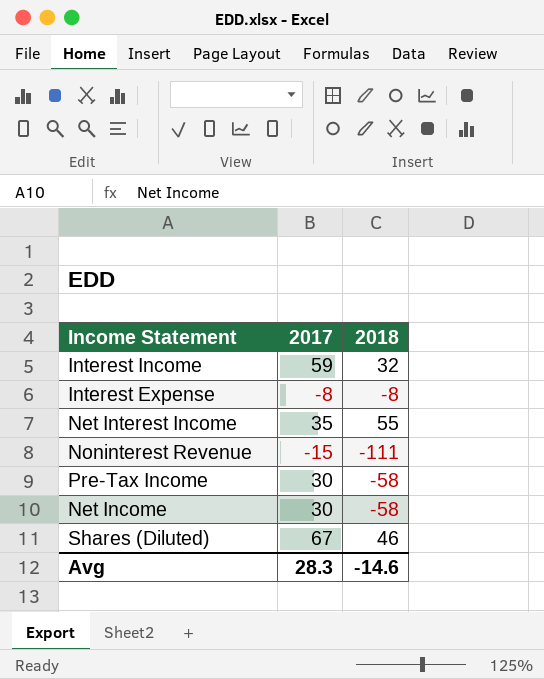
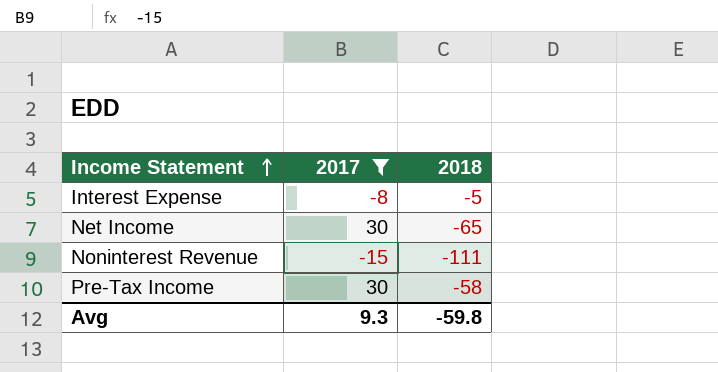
filter: none -> 2017 <= 30
row order: none -> Income Statement ascending
Interest Expense | 2018: -8 -> -5
Net Income | 2018: -58 -> -65
Avg | 2017: 28.3 -> 9.3
Avg | 2018: -14.6 -> -59.8

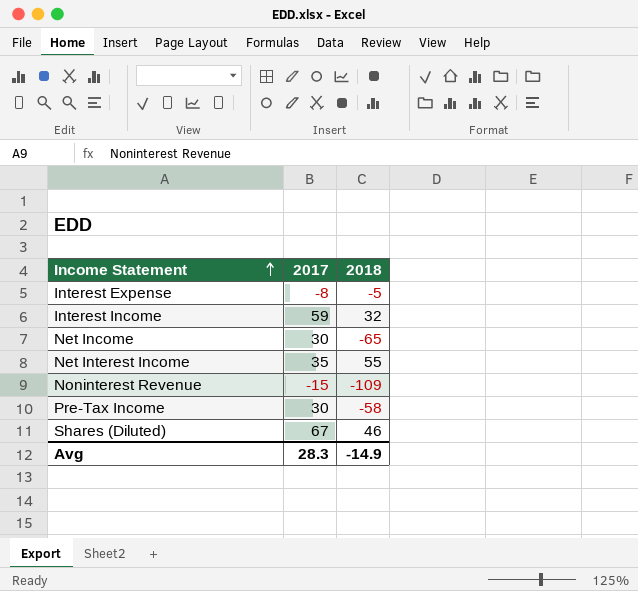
filter: 2017 <= 30 -> none
Noninterest Revenue | 2018: -111 -> -109
Avg | 2017: 9.3 -> 28.3
Avg | 2018: -59.8 -> -14.9

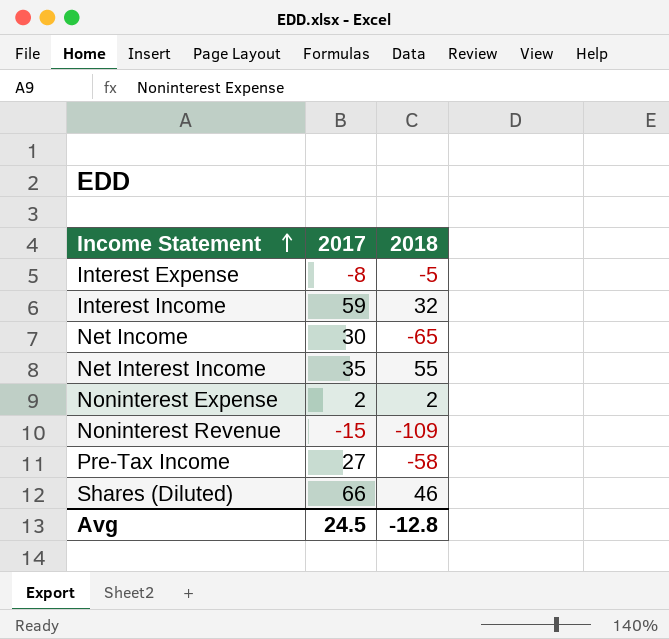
row Noninterest Expense: none -> 2 | 2
Pre-Tax Income | 2017: 30 -> 27
Shares (Diluted) | 2017: 67 -> 66
Avg | 2017: 28.3 -> 24.5
Avg | 2018: -14.9 -> -12.8

